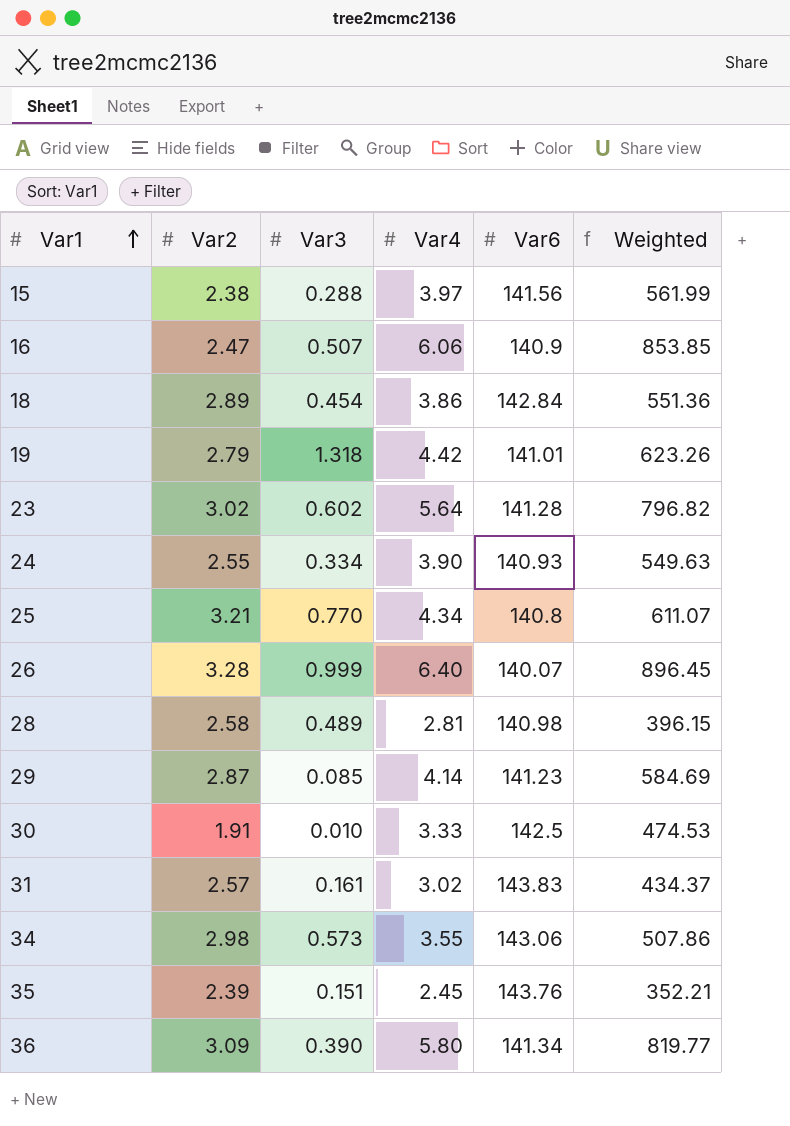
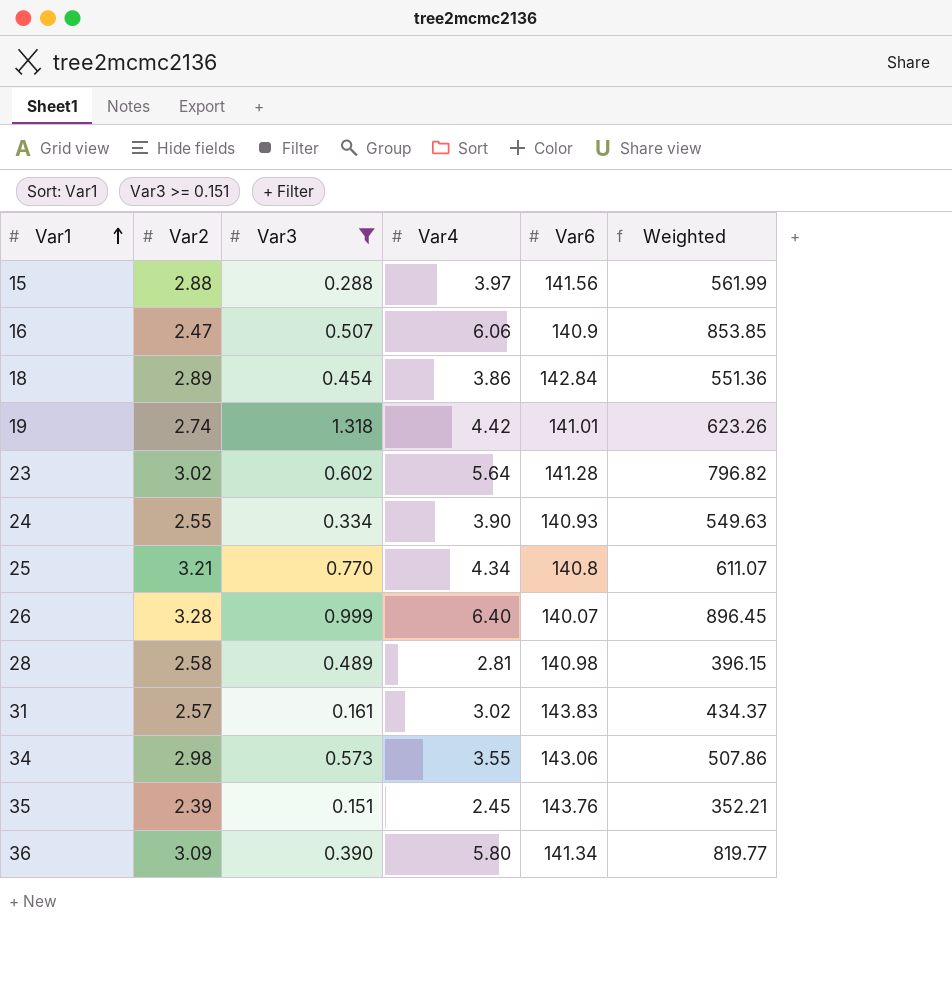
filter: none -> Var3 >= 0.151
15 | Var2: 2.38 -> 2.88
19 | Var2: 2.79 -> 2.74

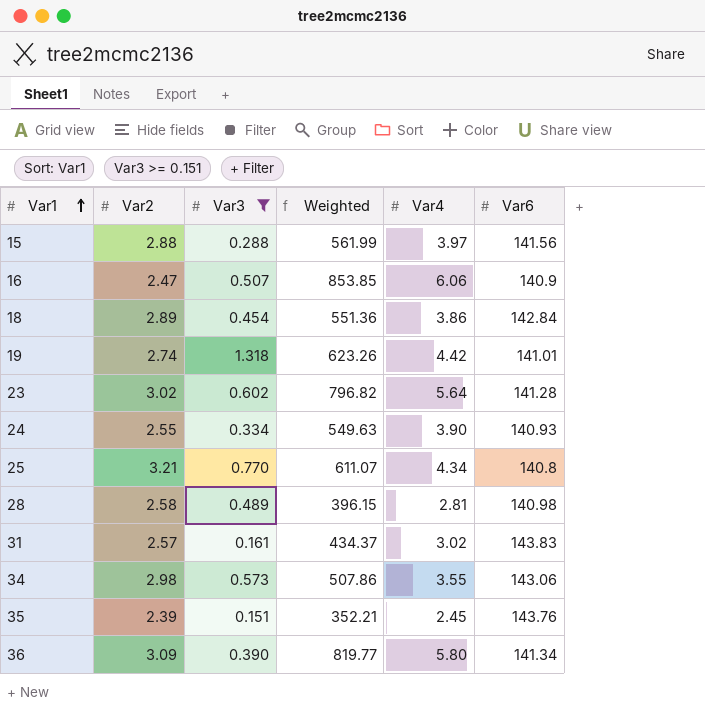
column Weighted | position: 6 -> 4
row 26: 3.28 | 0.999 | 6.40 | 140.07 | 896.45 -> none

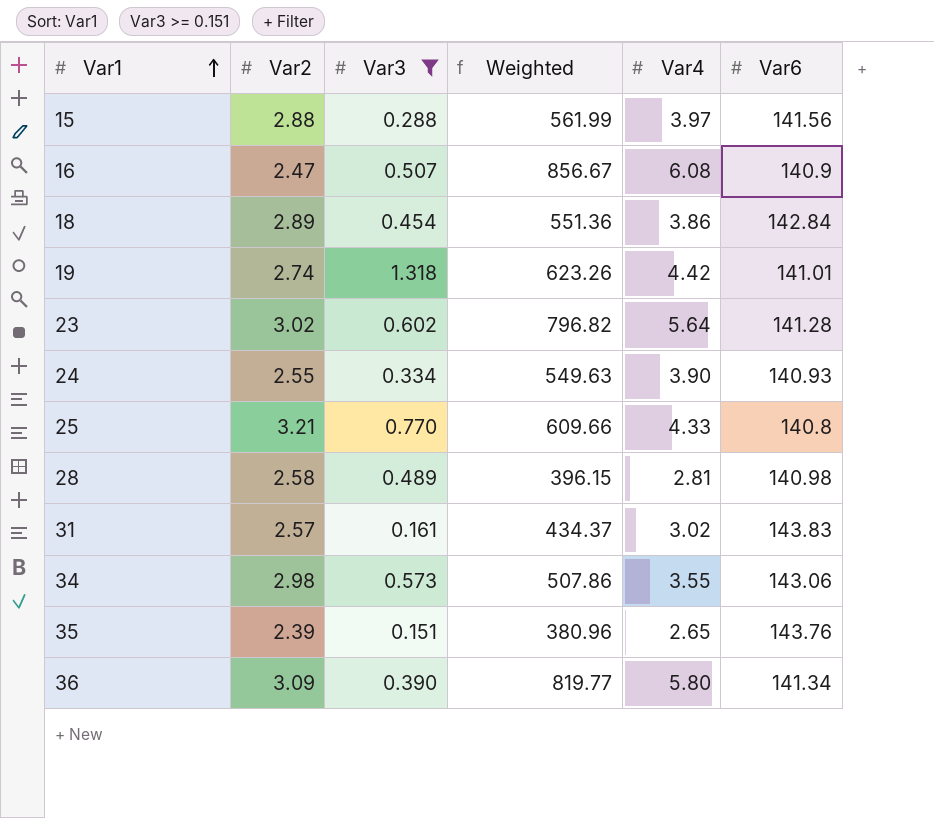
16 | Weighted: 853.85 -> 856.67
16 | Var4: 6.06 -> 6.08
25 | Weighted: 611.07 -> 609.66
25 | Var4: 4.34 -> 4.33
35 | Weighted: 352.21 -> 380.96
35 | Var4: 2.45 -> 2.65

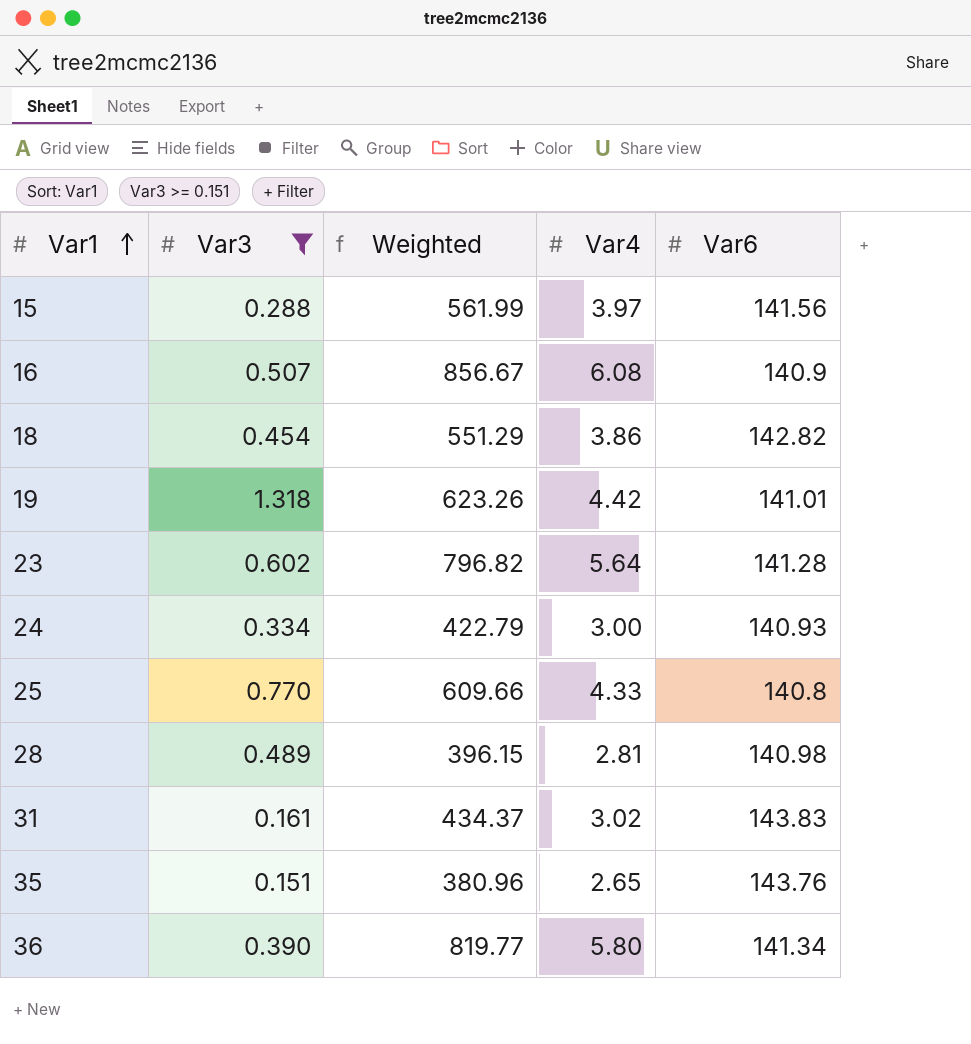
column Var2 | position: 2 -> none
row 34: 2.98 | 0.573 | 507.86 | 3.55 | 143.06 -> none
18 | Weighted: 551.36 -> 551.29
18 | Var6: 142.84 -> 142.82
24 | Weighted: 549.63 -> 422.79
24 | Var4: 3.90 -> 3.00

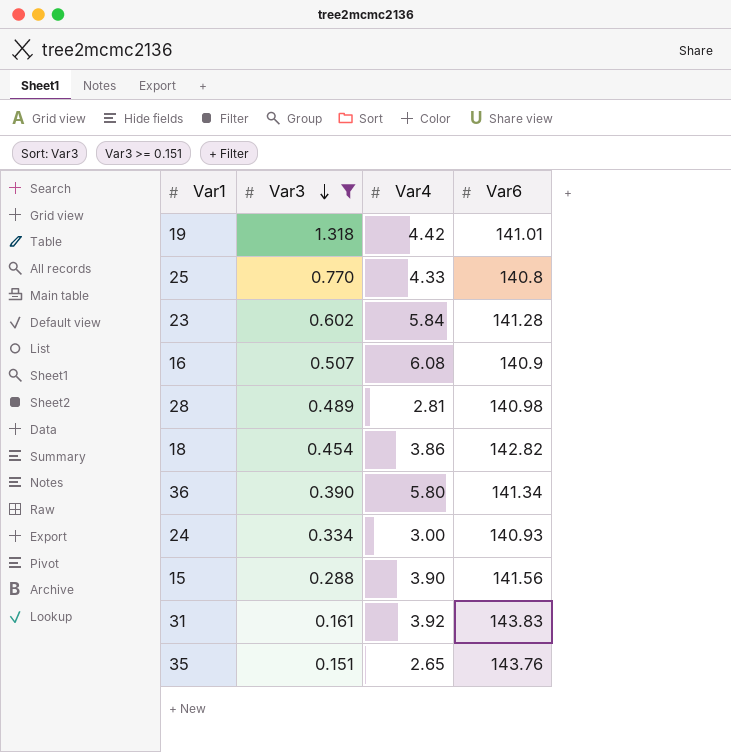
row order: Var1 ascending -> Var3 descending
column Weighted | formula: [Var4] * [Var6] -> none
23 | Var4: 5.64 -> 5.84
15 | Var4: 3.97 -> 3.90
31 | Var4: 3.02 -> 3.92

